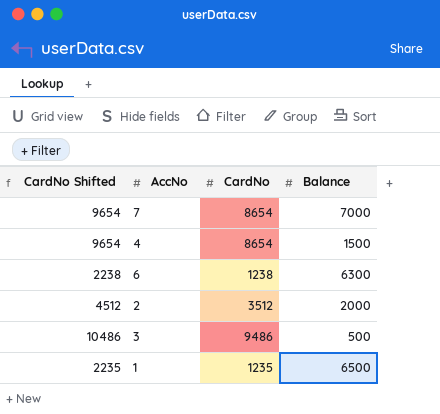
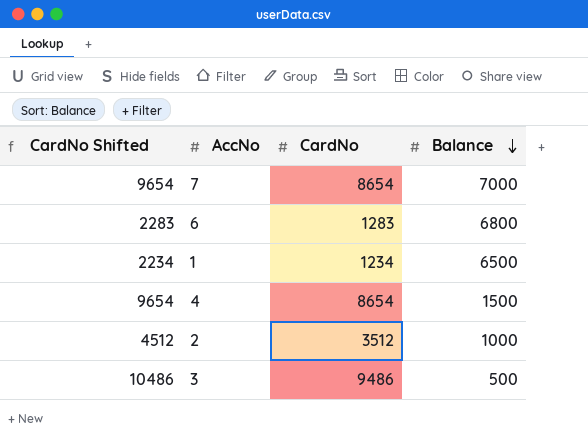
row order: none -> Balance descending
6 | CardNo Shifted: 2238 -> 2283
6 | CardNo: 1238 -> 1283
6 | Balance: 6300 -> 6800
1 | CardNo Shifted: 2235 -> 2234
1 | CardNo: 1235 -> 1234
2 | Balance: 2000 -> 1000

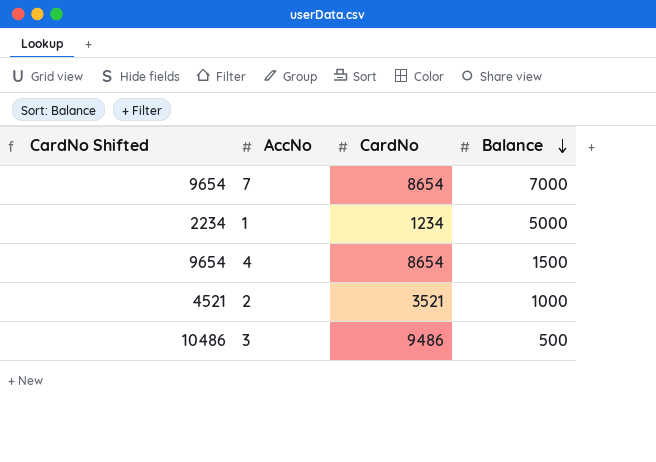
row 6: 2283 | 1283 | 6800 -> none
1 | Balance: 6500 -> 5000
2 | CardNo Shifted: 4512 -> 4521
2 | CardNo: 3512 -> 3521

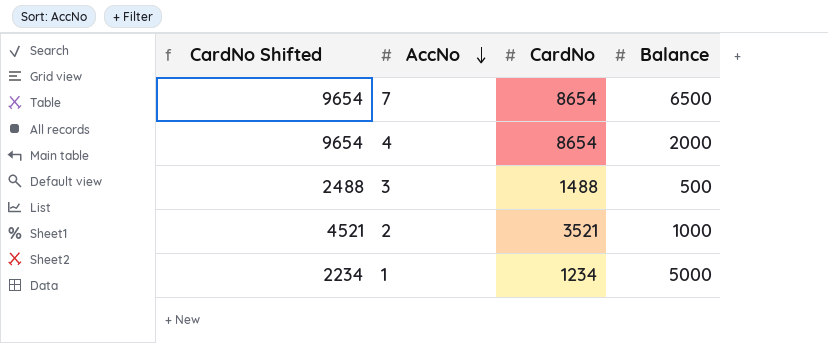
row order: Balance descending -> AccNo descending
7 | Balance: 7000 -> 6500
4 | Balance: 1500 -> 2000
3 | CardNo Shifted: 10486 -> 2488
3 | CardNo: 9486 -> 1488

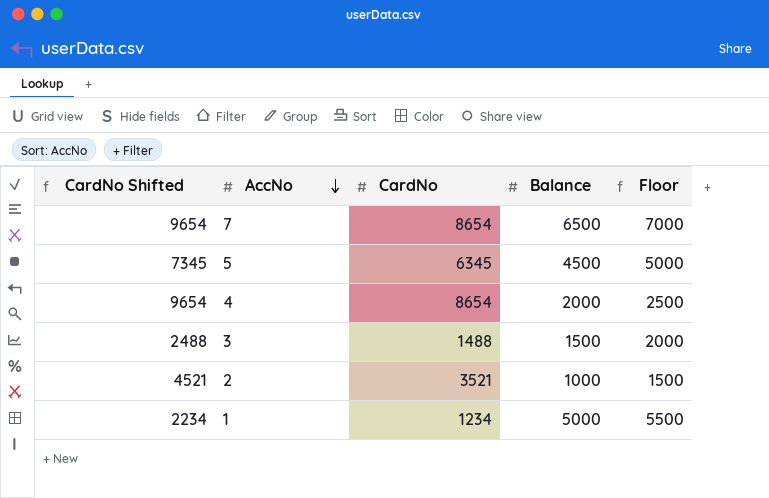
column Floor | formula: none -> [Balance] + 500
row 5: none -> 7345 | 6345 | 4500 | 5000
3 | Balance: 500 -> 1500

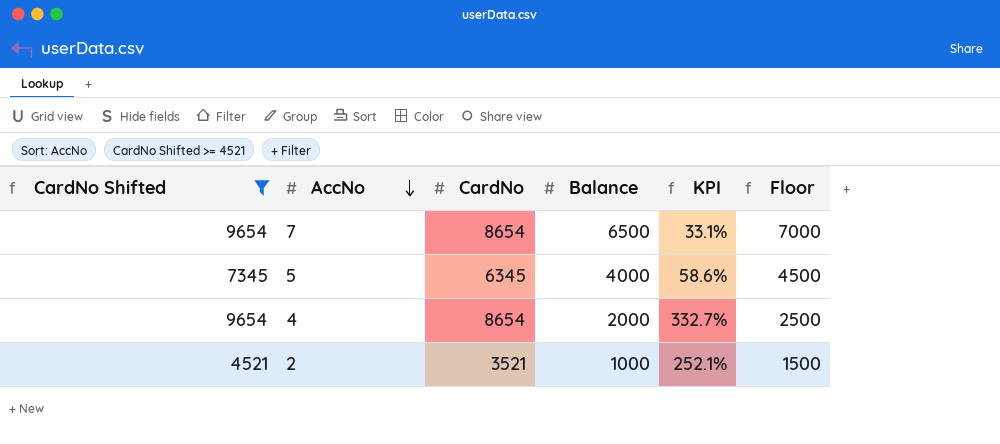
filter: none -> CardNo Shifted >= 4521
column KPI | formula: none -> ([CardNo] - [Balance]) / [Balance]
5 | Balance: 4500 -> 4000
5 | Floor: 5000 -> 4500

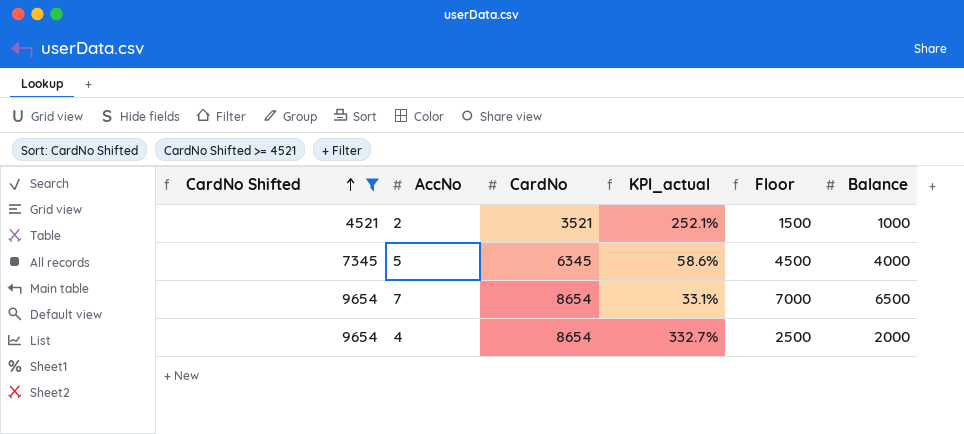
row order: AccNo descending -> CardNo Shifted ascending
column name: KPI -> KPI_actual
column Balance | position: 4 -> 6

